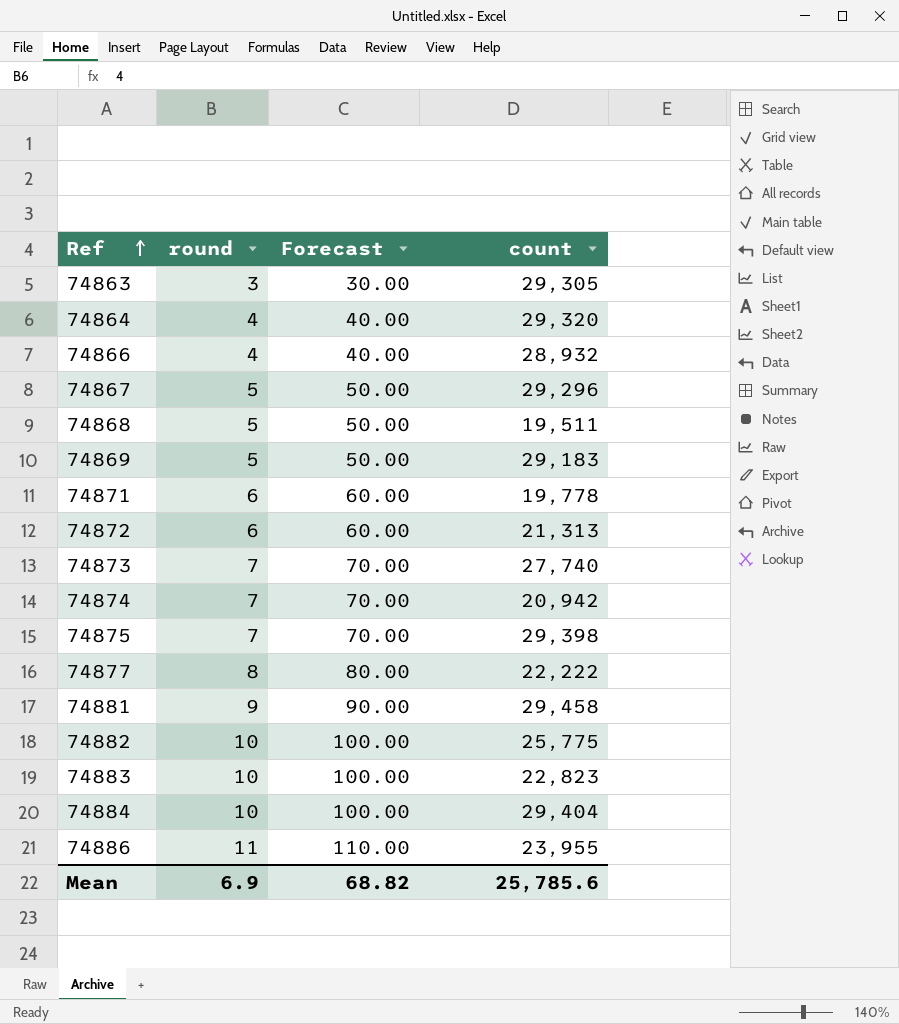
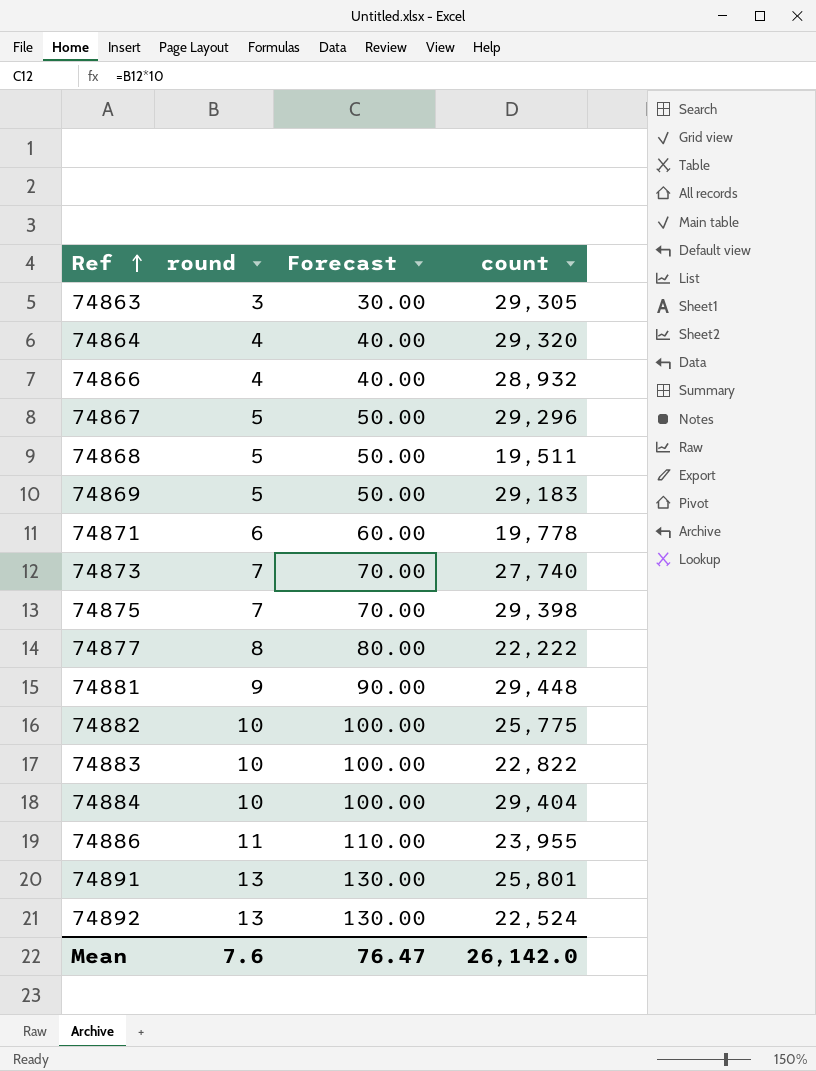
row 74872: 6 | 60.00 | 21,313 -> none
row 74874: 7 | 70.00 | 20,942 -> none
74881 | count: 29,458 -> 29,448
74883 | count: 22,823 -> 22,822
row 74891: none -> 13 | 130.00 | 25,801
row 74892: none -> 13 | 130.00 | 22,524
Mean | round: 6.9 -> 7.6
Mean | Forecast: 68.82 -> 76.47
Mean | count: 25,785.6 -> 26,142.0

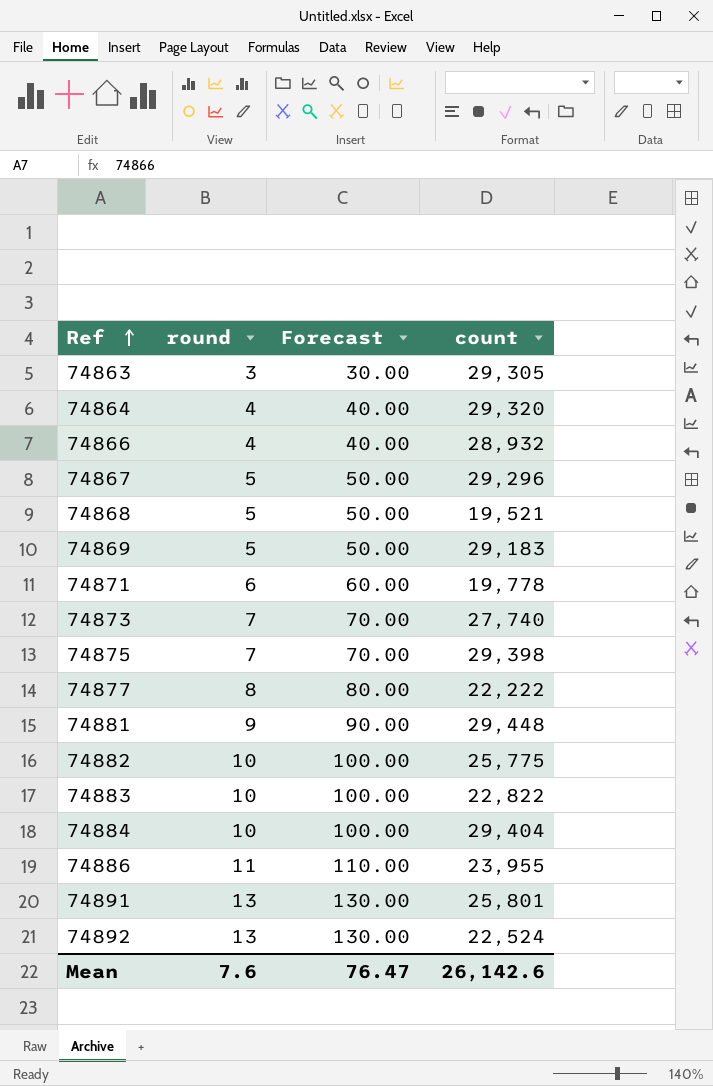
74868 | count: 19,511 -> 19,521
Mean | count: 26,142.0 -> 26,142.6

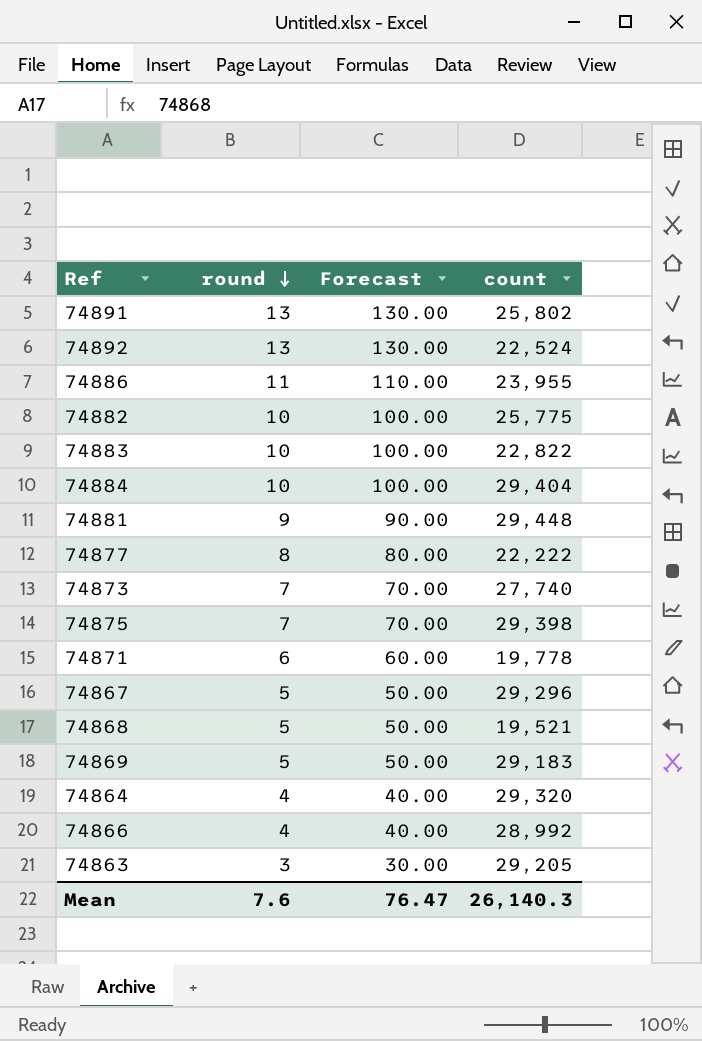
row order: Ref ascending -> round descending
74891 | count: 25,801 -> 25,802
74866 | count: 28,932 -> 28,992
74863 | count: 29,305 -> 29,205
Mean | count: 26,142.6 -> 26,140.3

